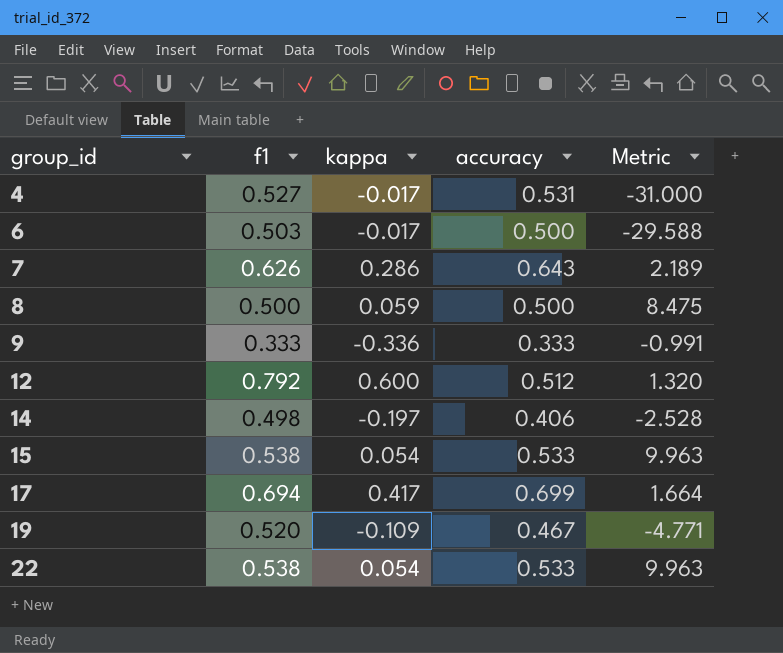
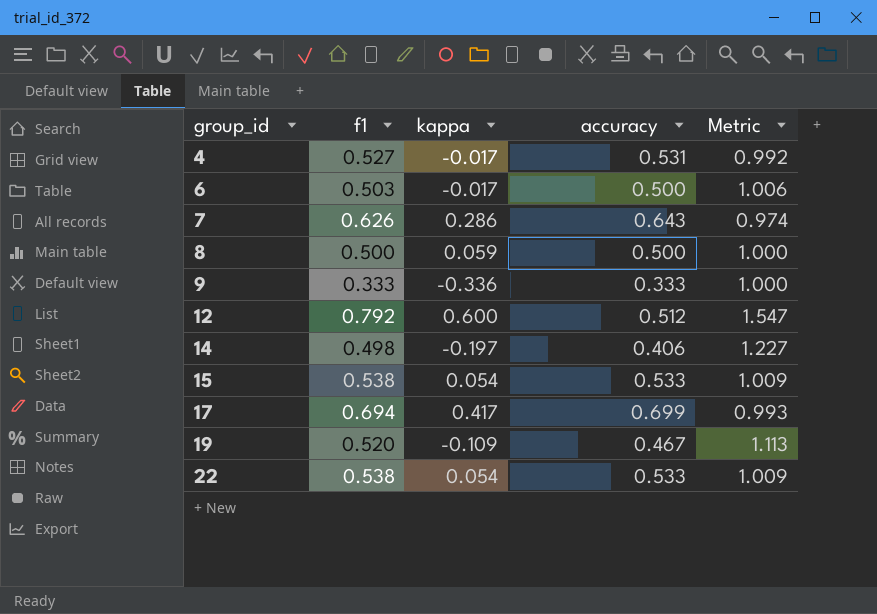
column Metric | formula: [f1] / [kappa] -> [f1] / [accuracy]

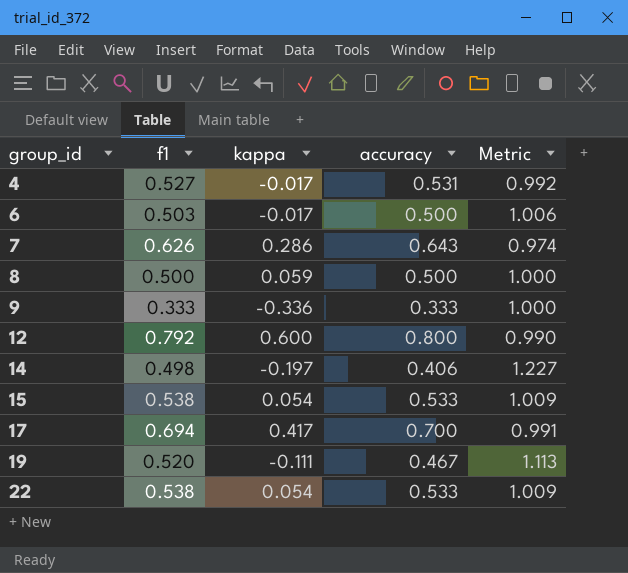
12 | accuracy: 0.512 -> 0.800
12 | Metric: 1.547 -> 0.990
17 | accuracy: 0.699 -> 0.700
17 | Metric: 0.993 -> 0.991
19 | kappa: -0.109 -> -0.111

